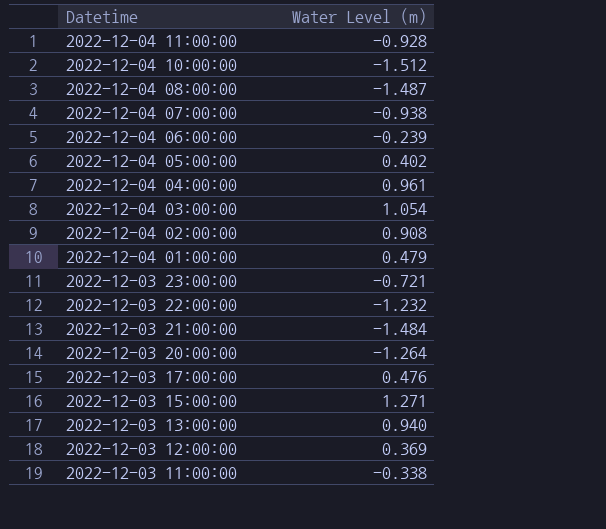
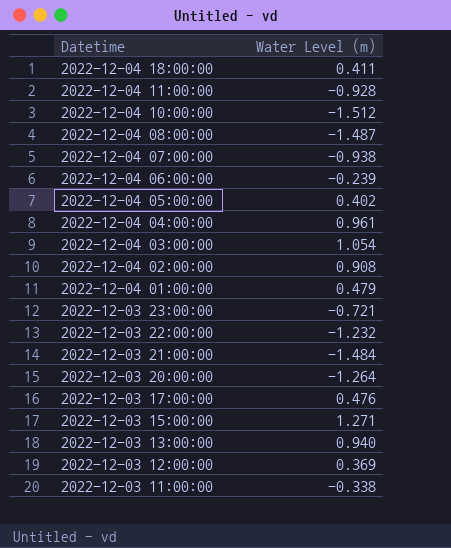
row 2022-12-04 18:00:00: none -> 0.411

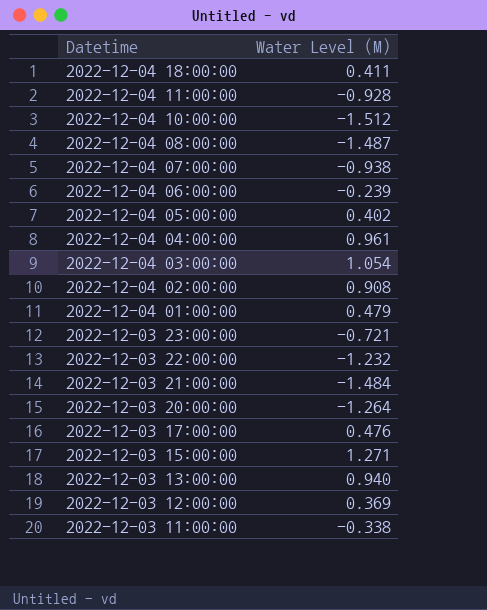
column name: Water Level (m) -> Water Level (M)

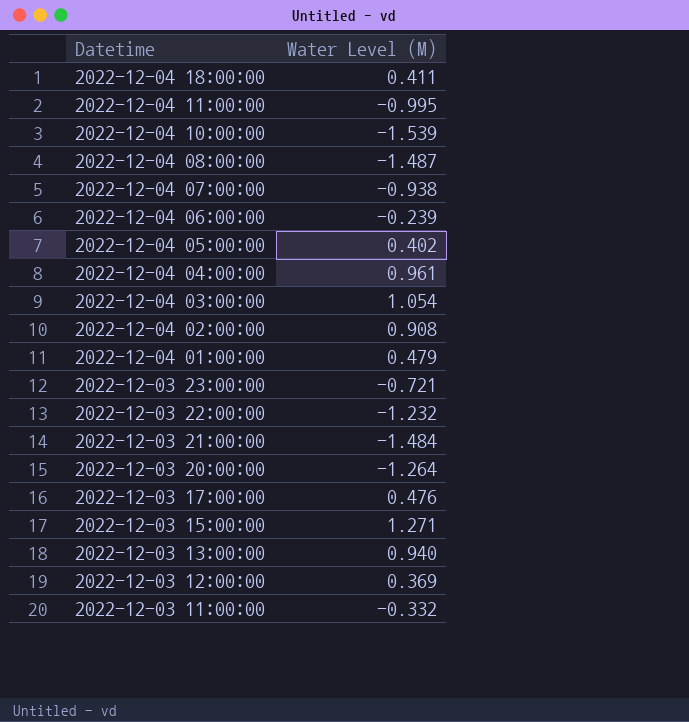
2022-12-04 11:00:00 | Water Level (M): -0.928 -> -0.995
2022-12-04 10:00:00 | Water Level (M): -1.512 -> -1.539
2022-12-03 11:00:00 | Water Level (M): -0.338 -> -0.332

